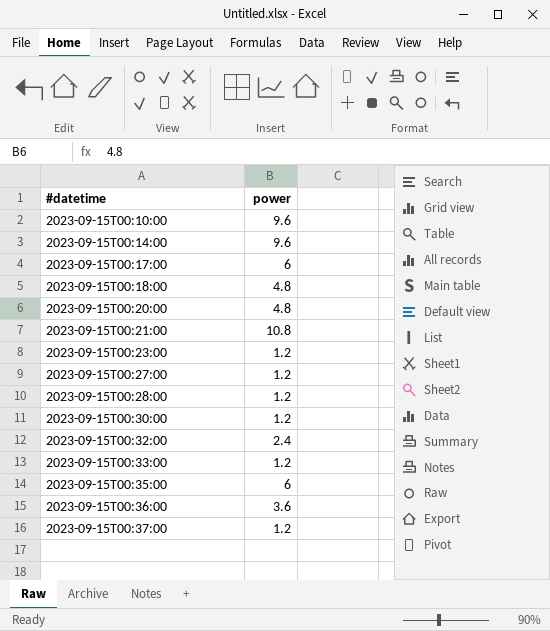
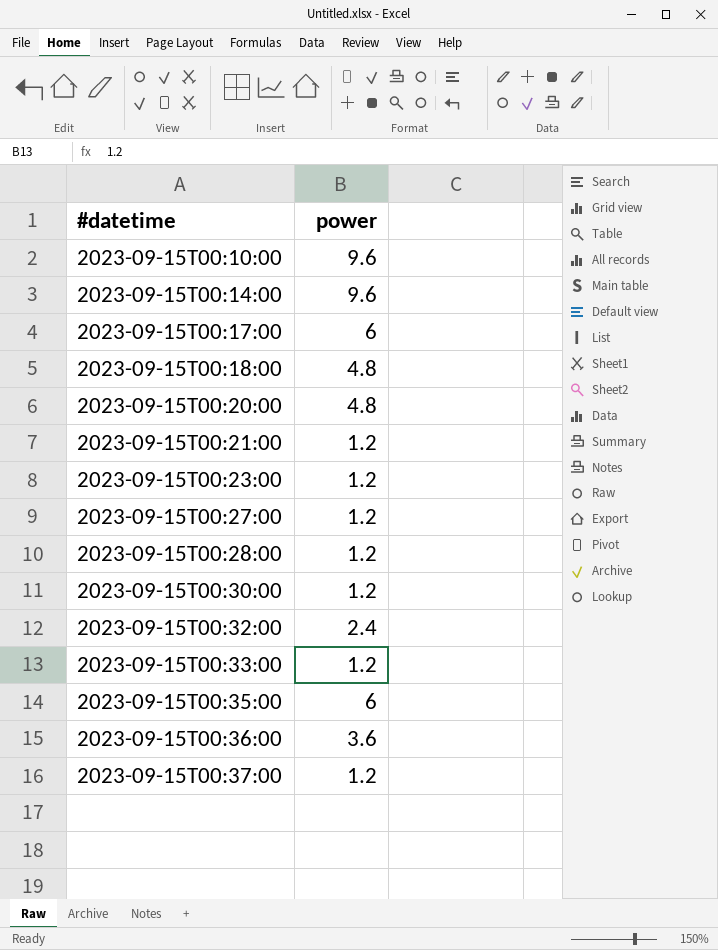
2023-09-15T00:21:00 | power: 10.8 -> 1.2

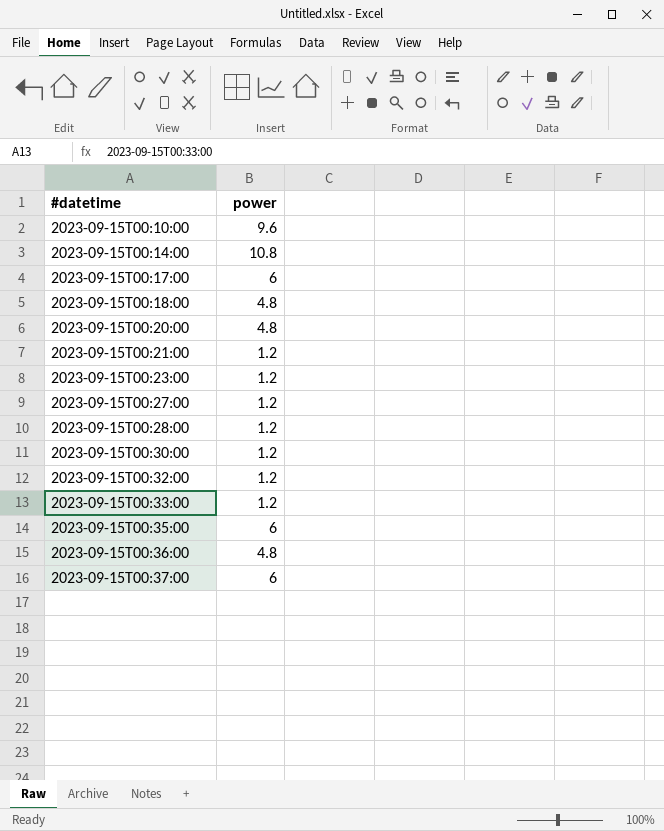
2023-09-15T00:14:00 | power: 9.6 -> 10.8
2023-09-15T00:32:00 | power: 2.4 -> 1.2
2023-09-15T00:36:00 | power: 3.6 -> 4.8
2023-09-15T00:37:00 | power: 1.2 -> 6

